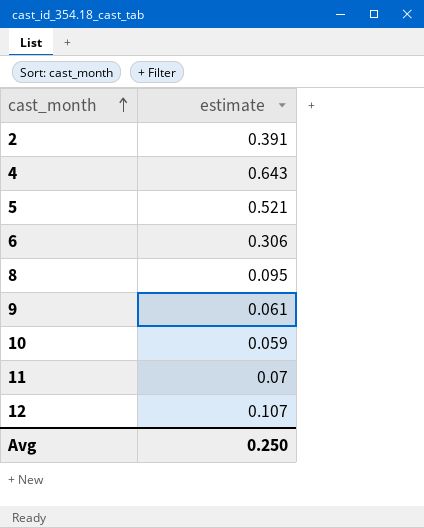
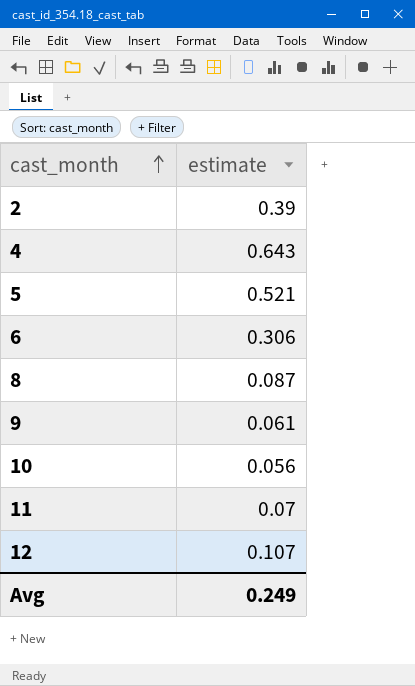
2 | estimate: 0.391 -> 0.39
8 | estimate: 0.095 -> 0.087
10 | estimate: 0.059 -> 0.056
Avg | estimate: 0.250 -> 0.249

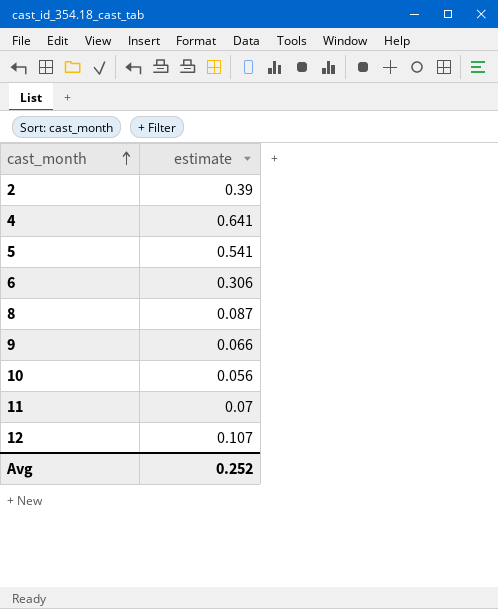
4 | estimate: 0.643 -> 0.641
5 | estimate: 0.521 -> 0.541
9 | estimate: 0.061 -> 0.066
Avg | estimate: 0.249 -> 0.252

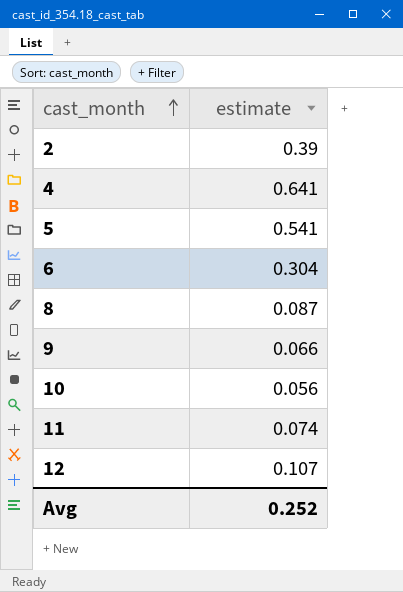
6 | estimate: 0.306 -> 0.304
11 | estimate: 0.07 -> 0.074

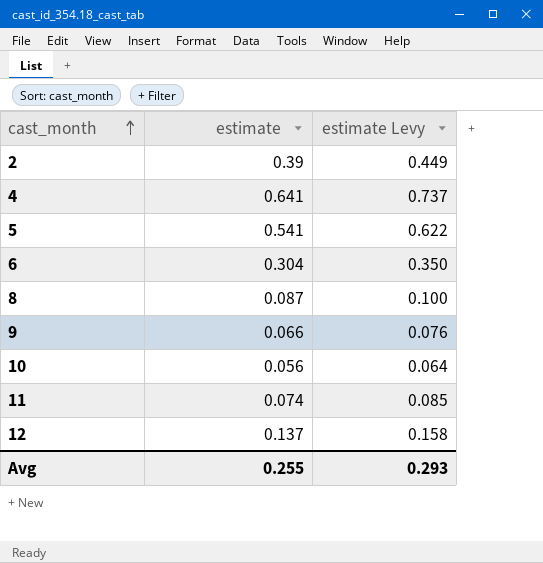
column estimate Levy | formula: none -> [estimate] * 1.15
12 | estimate: 0.107 -> 0.137
Avg | estimate: 0.252 -> 0.255

